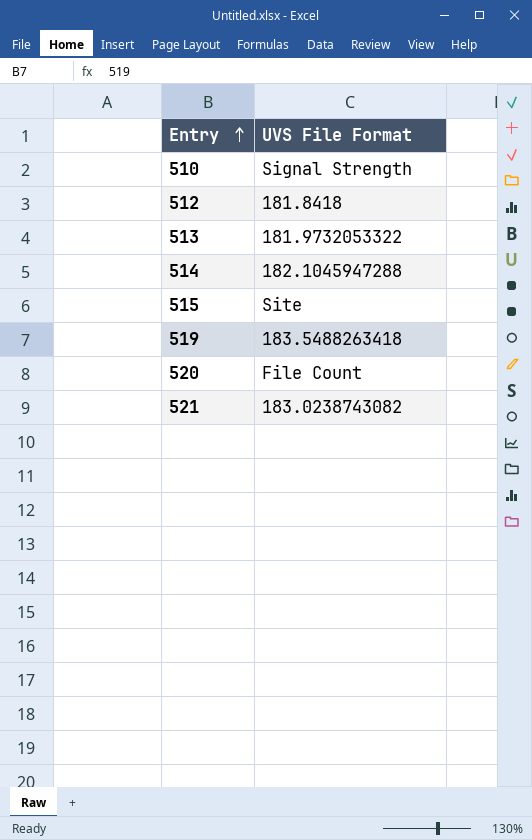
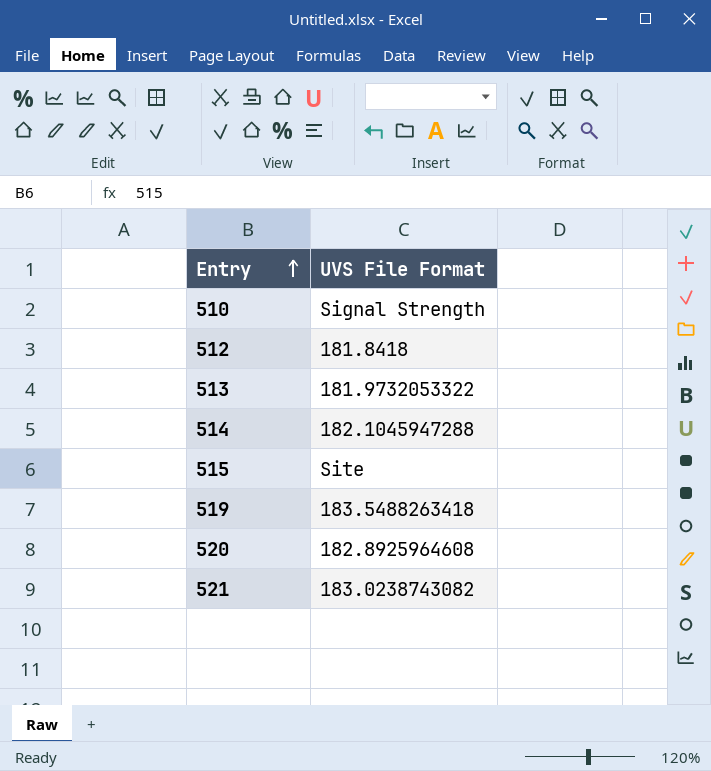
520 | UVS File Format: File Count -> 182.8925964608

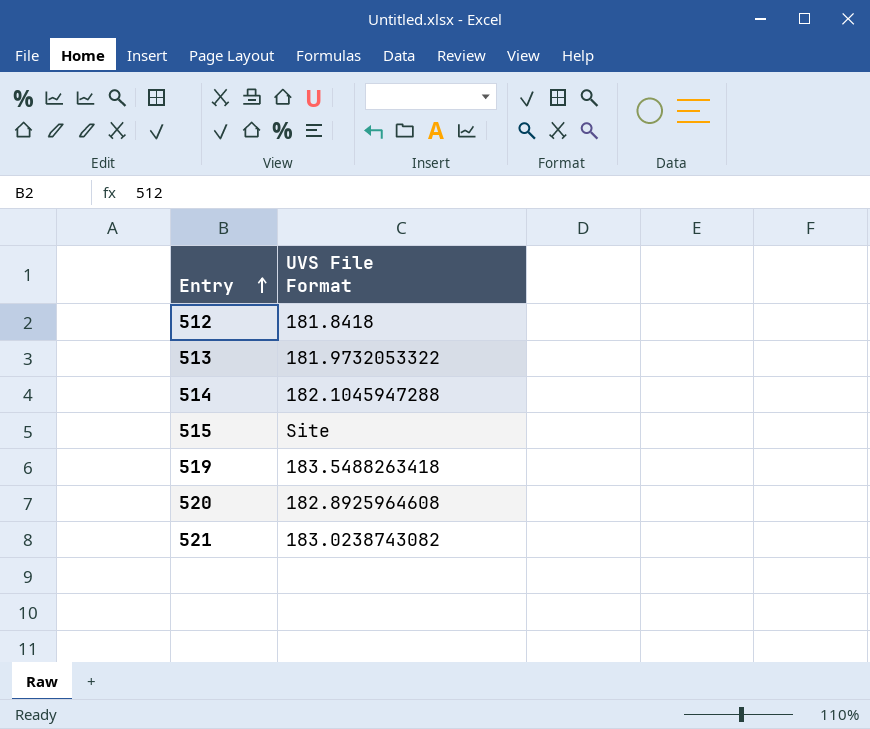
row 510: Signal Strength -> none

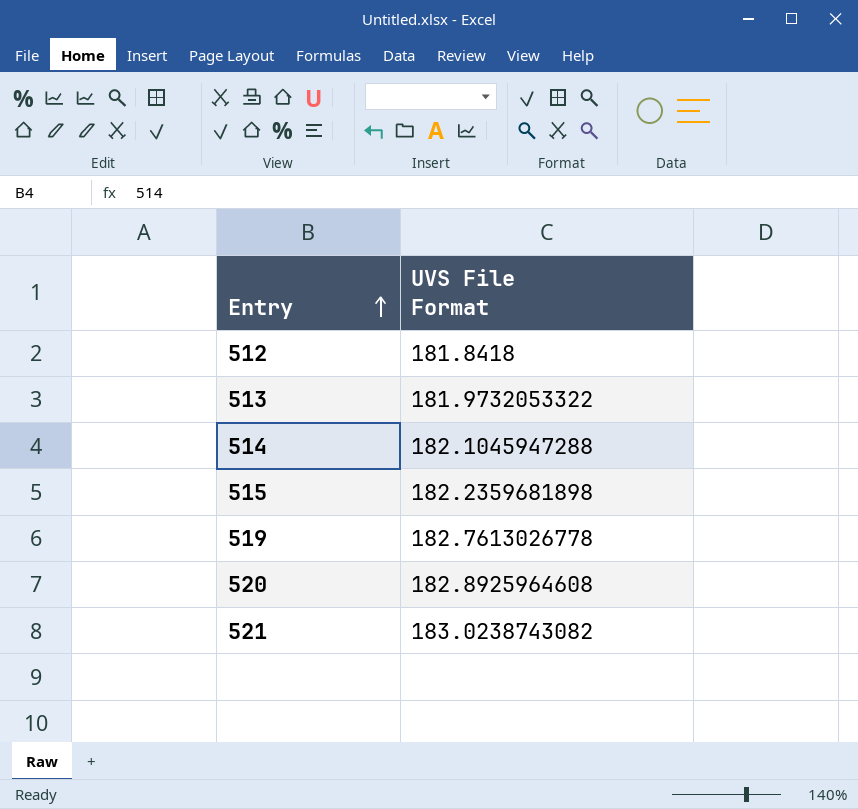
515 | UVS File Format: Site -> 182.2359681898
519 | UVS File Format: 183.5488263418 -> 182.7613026778

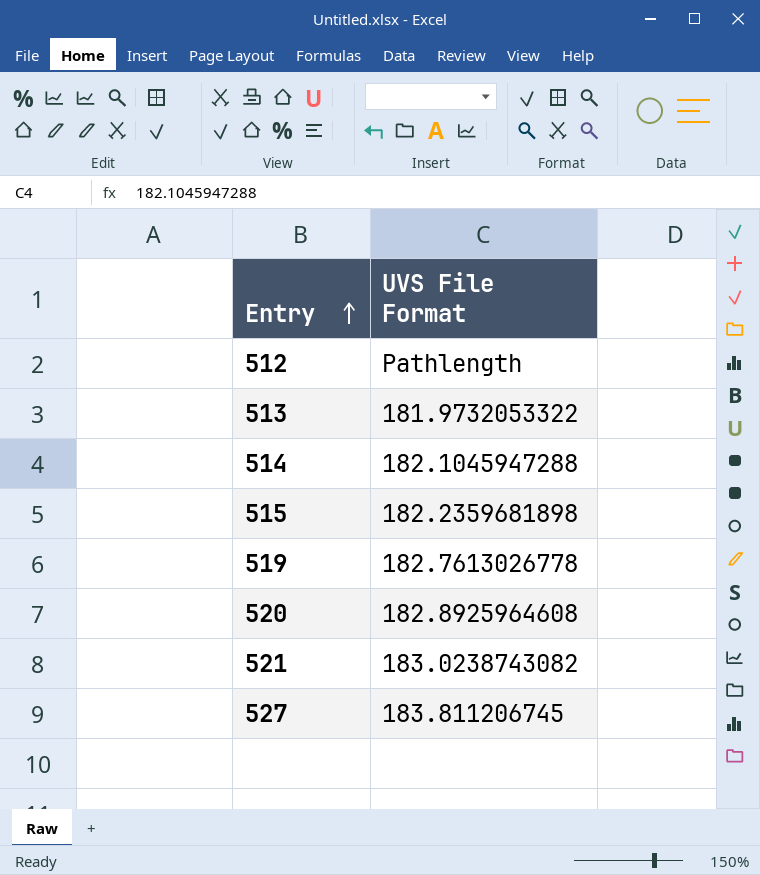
512 | UVS File Format: 181.8418 -> Pathlength
row 527: none -> 183.811206745

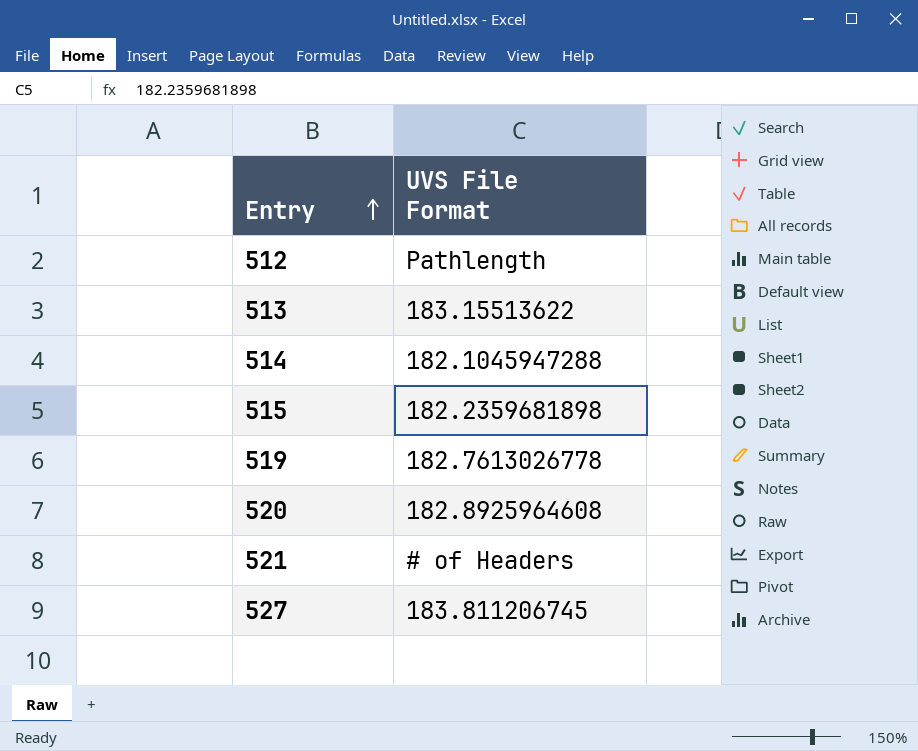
513 | UVS File Format: 181.9732053322 -> 183.15513622
521 | UVS File Format: 183.0238743082 -> # of Headers

